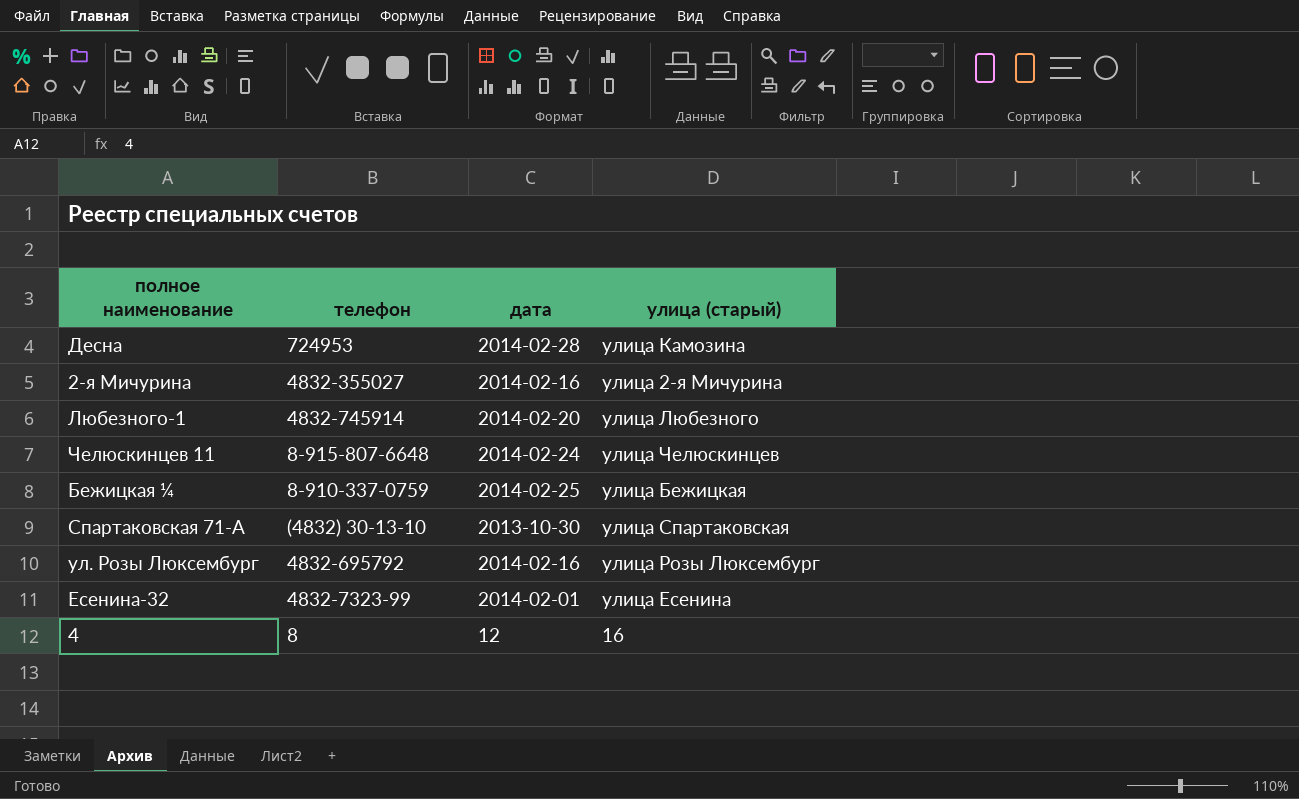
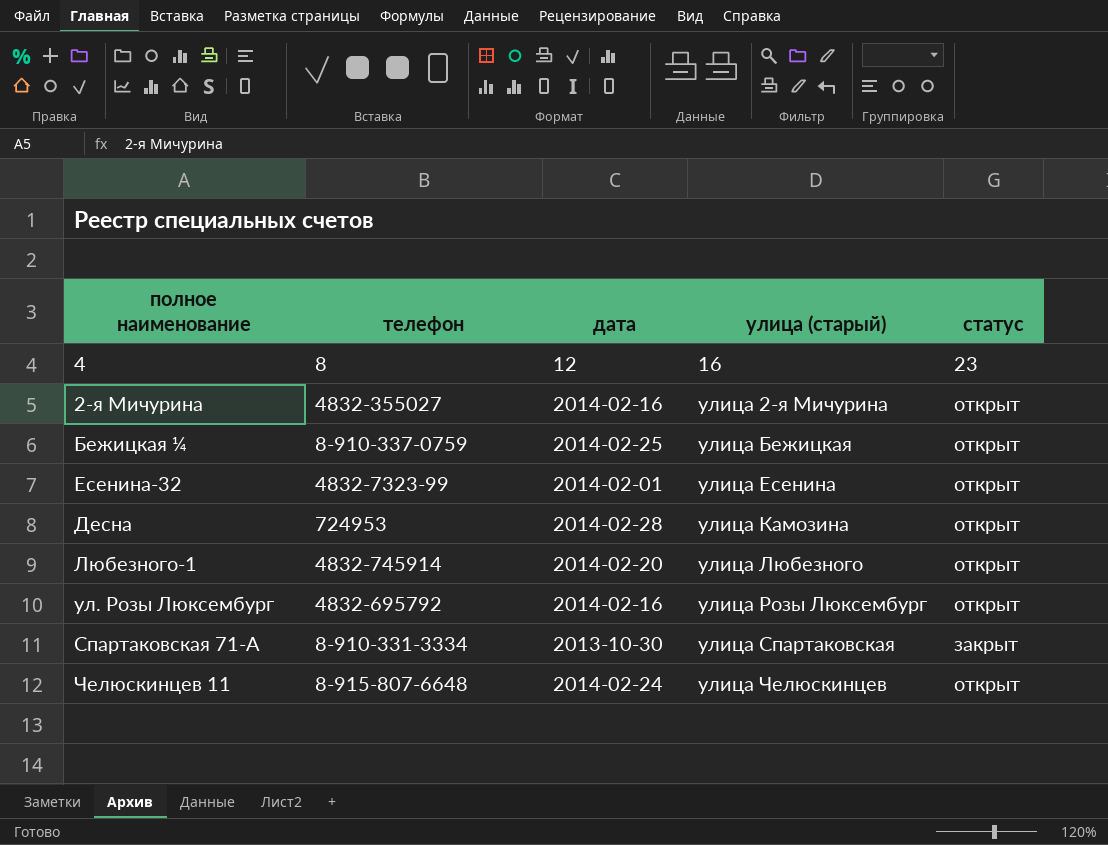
row order: none -> улица (старый) ascending
column статус | position: none -> 5
Спартаковская 71-А | телефон: (4832) 30-13-10 -> 8-910-331-3334

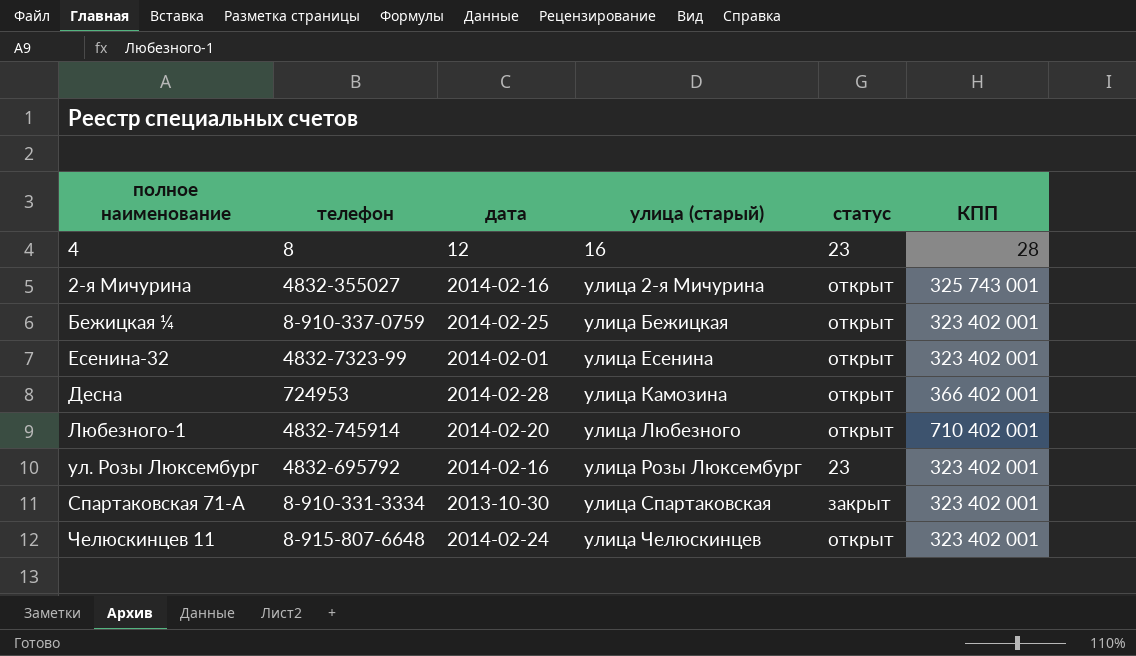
column КПП | position: none -> 6
ул. Розы Люксембург | статус: открыт -> 23

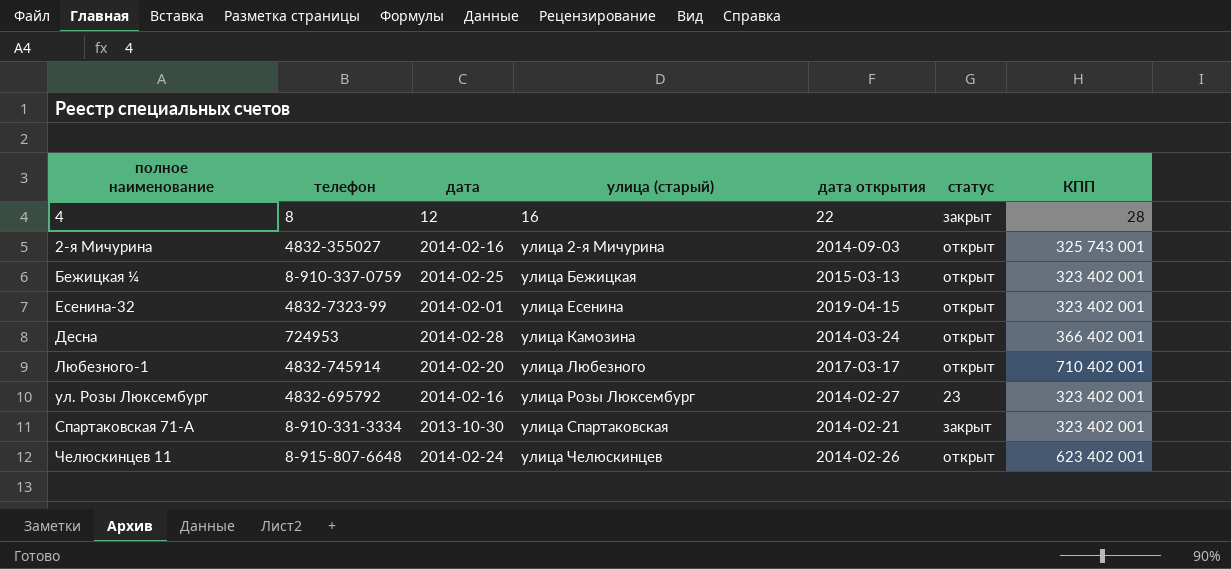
column дата открытия | position: none -> 5
4 | статус: 23 -> закрыт
Челюскинцев 11 | КПП: 323 402 001 -> 623 402 001

